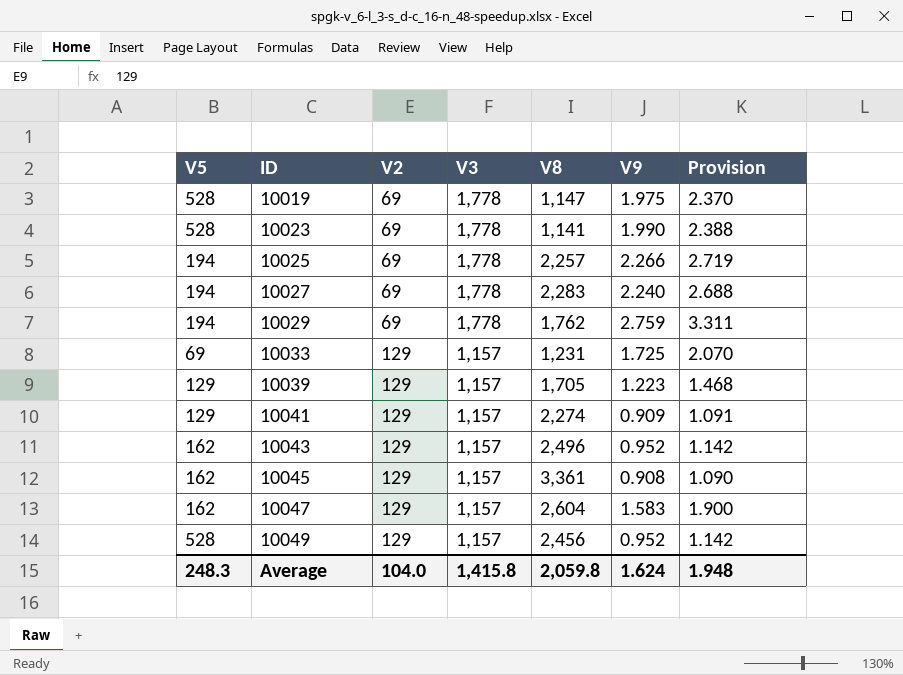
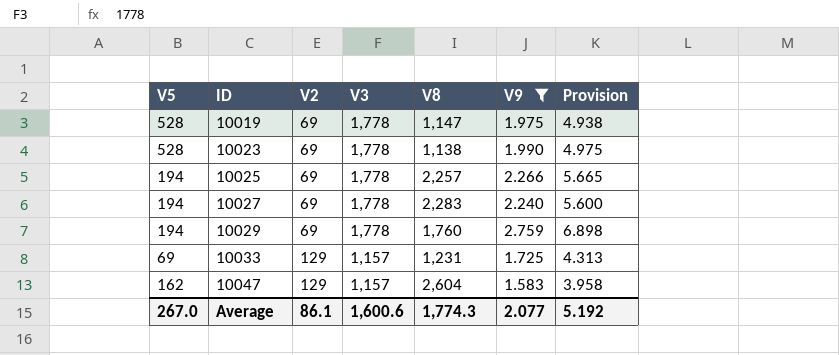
filter: none -> V9 >= 1.583
column Provision | formula: [V9] * 1.2 -> [V9] * 2.5
10023 | V8: 1,141 -> 1,138
10029 | V8: 1,762 -> 1,760
Average | V5: 248.3 -> 267.0
Average | V2: 104.0 -> 86.1
Average | V3: 1,415.8 -> 1,600.6
Average | V8: 2,059.8 -> 1,774.3
Average | V9: 1.624 -> 2.077
Average | Provision: 1.948 -> 5.192

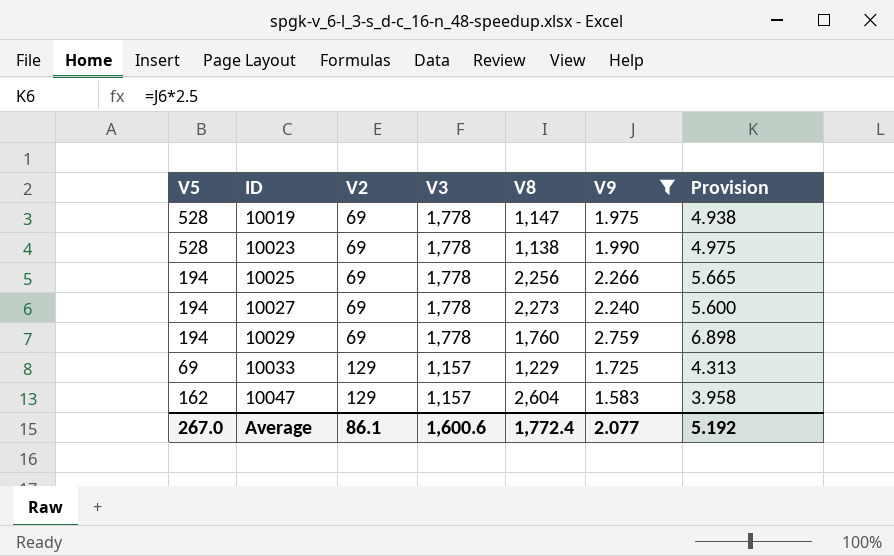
10025 | V8: 2,257 -> 2,256
10027 | V8: 2,283 -> 2,273
10033 | V8: 1,231 -> 1,229
Average | V8: 1,774.3 -> 1,772.4

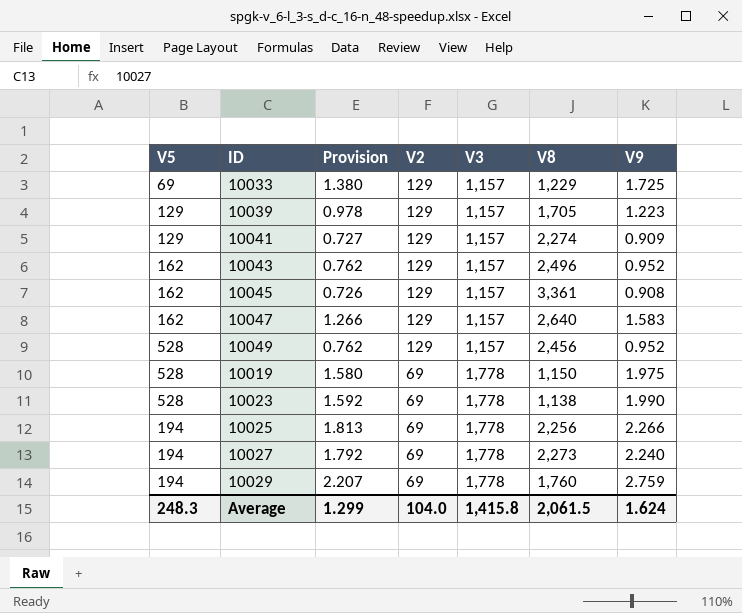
filter: V9 >= 1.583 -> none
row order: ID ascending -> V2 descending
column Provision | formula: [V9] * 2.5 -> [V9] * 0.8
column Provision | position: 7 -> 3
10047 | V8: 2,604 -> 2,640
10019 | V8: 1,147 -> 1,150
Average | V5: 267.0 -> 248.3
Average | Provision: 5.192 -> 1.299
Average | V2: 86.1 -> 104.0
Average | V3: 1,600.6 -> 1,415.8
Average | V8: 1,772.4 -> 2,061.5
Average | V9: 2.077 -> 1.624

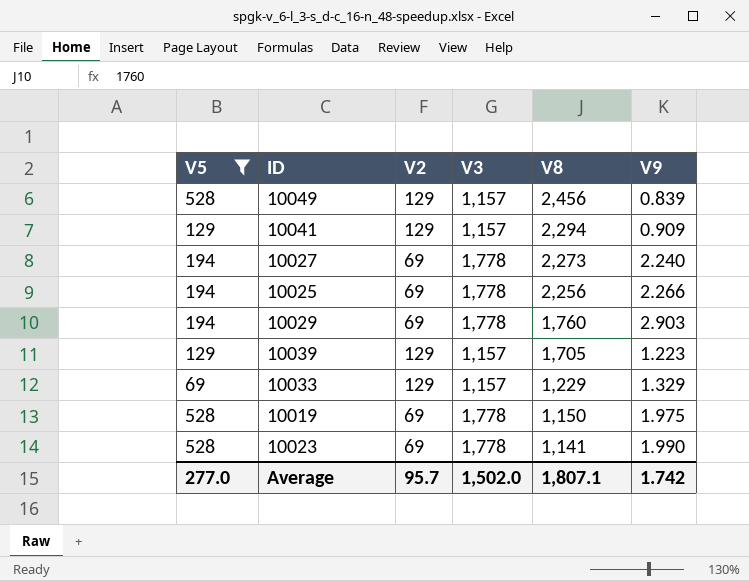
filter: none -> V5 != 162
row order: V2 descending -> V8 descending
column Provision | formula: [V9] * 0.8 -> none
10049 | V9: 0.952 -> 0.839
10041 | V8: 2,274 -> 2,294
10029 | V9: 2.759 -> 2.903
10033 | V9: 1.725 -> 1.329
10023 | V8: 1,138 -> 1,141
Average | V5: 248.3 -> 277.0
Average | V2: 104.0 -> 95.7
Average | V3: 1,415.8 -> 1,502.0
Average | V8: 2,061.5 -> 1,807.1
Average | V9: 1.624 -> 1.742

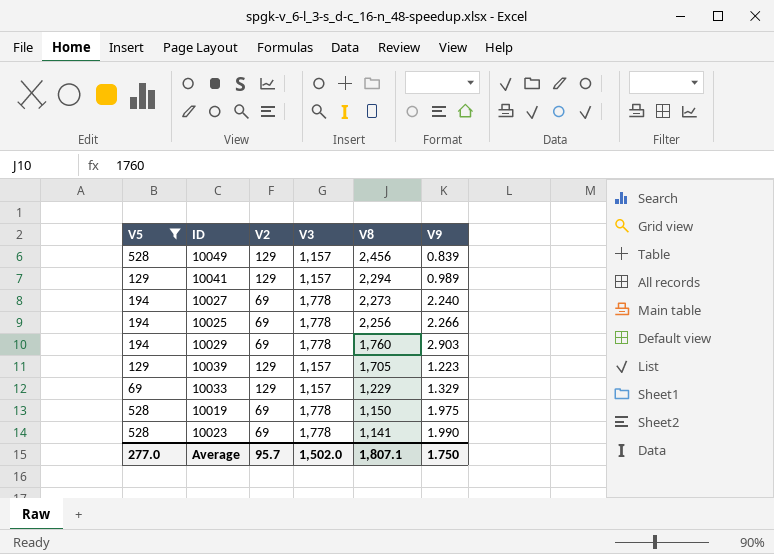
10041 | V9: 0.909 -> 0.989
Average | V9: 1.742 -> 1.750

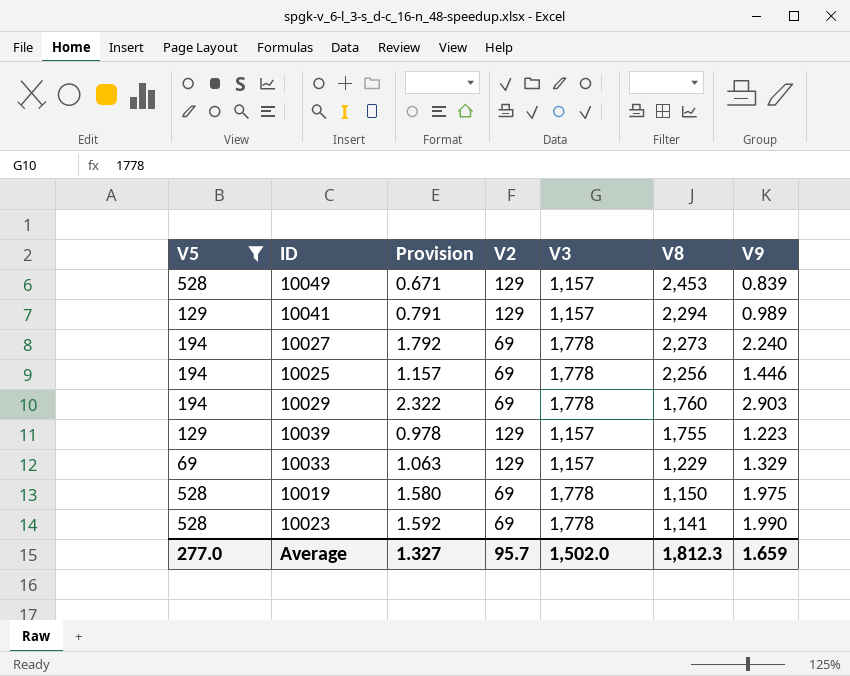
column Provision | formula: none -> [V9] * 0.8
10049 | V8: 2,456 -> 2,453
10025 | V9: 2.266 -> 1.446
10039 | V8: 1,705 -> 1,755
Average | V8: 1,807.1 -> 1,812.3
Average | V9: 1.750 -> 1.659

